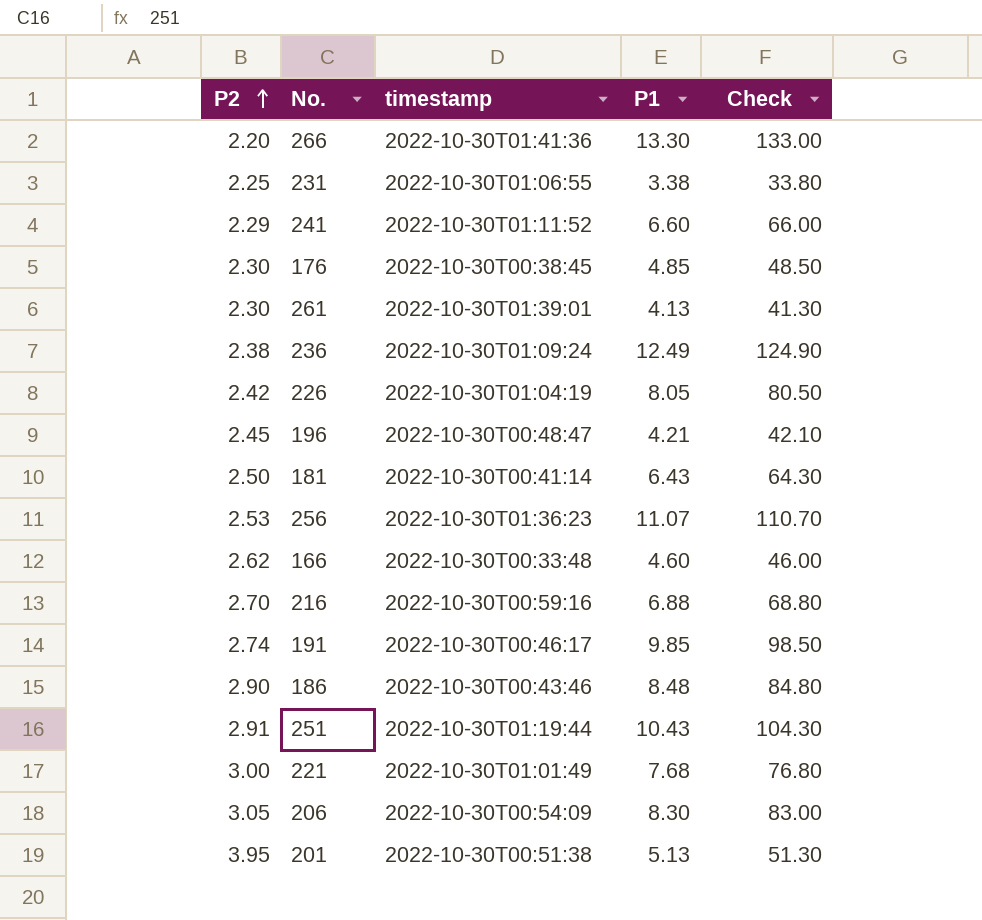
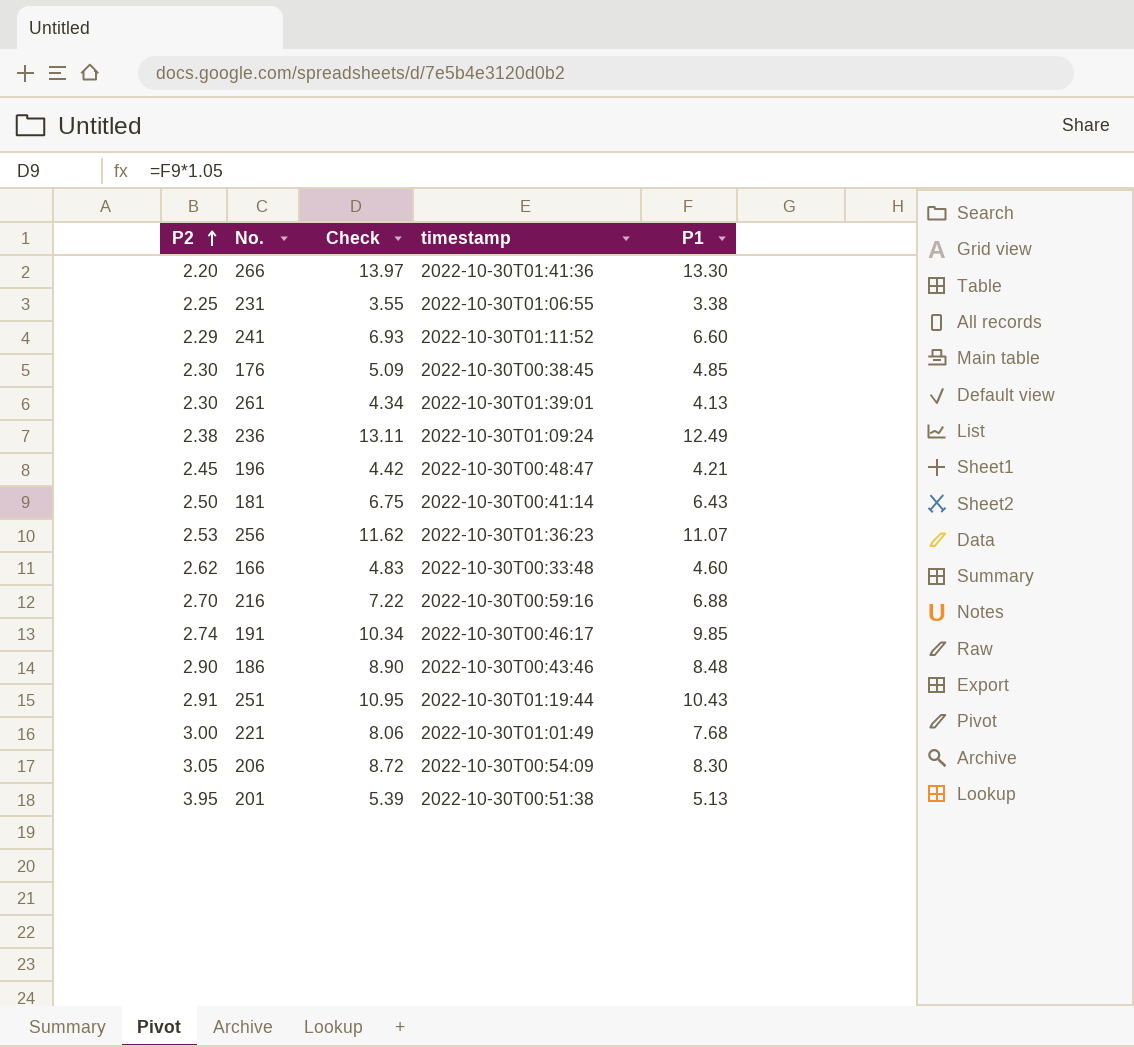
column Check | formula: [P1] * 10 -> [P1] * 1.05
column Check | position: 5 -> 3
row 226: 2.42 | 2022-10-30T01:04:19 | 8.05 | 80.50 -> none

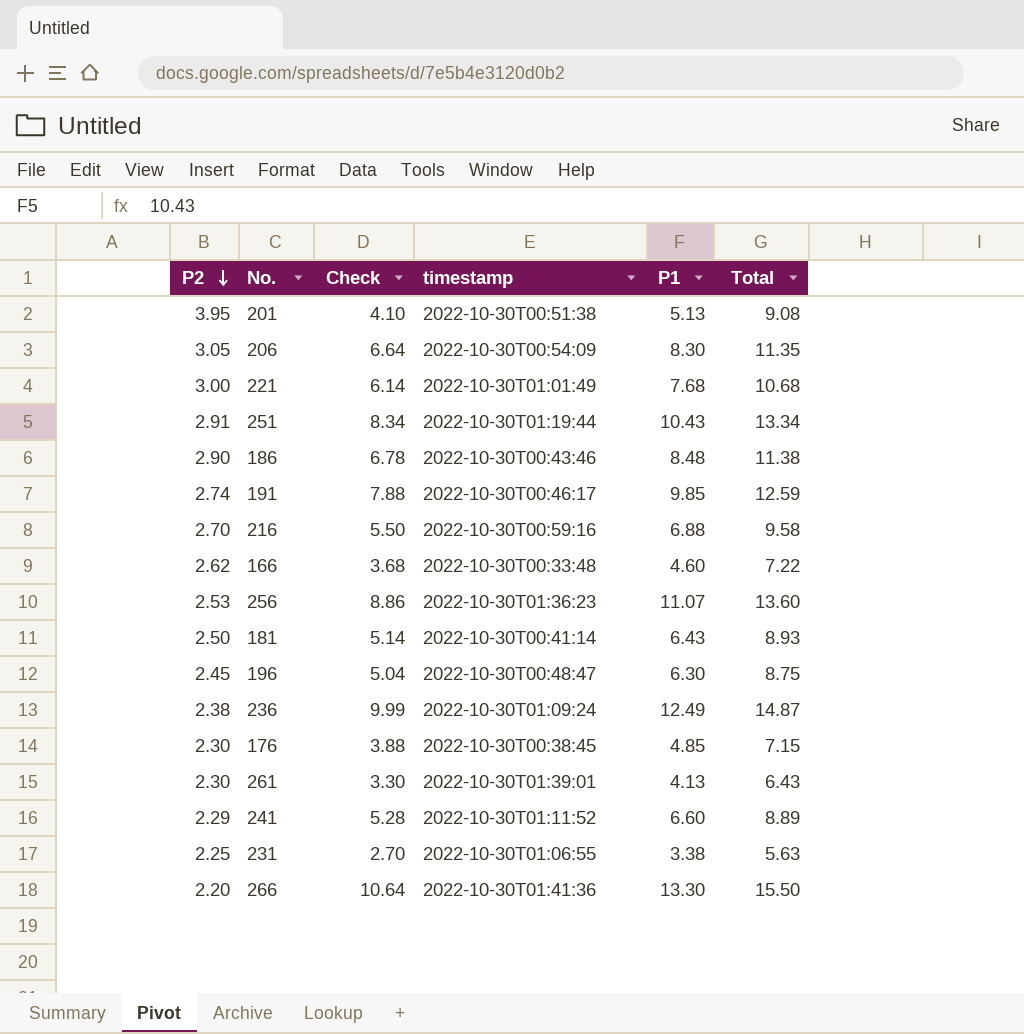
row order: P2 ascending -> P2 descending
column Check | formula: [P1] * 1.05 -> [P1] * 0.8
column Total | formula: none -> [P2] + [P1]
196 | P1: 4.21 -> 6.30

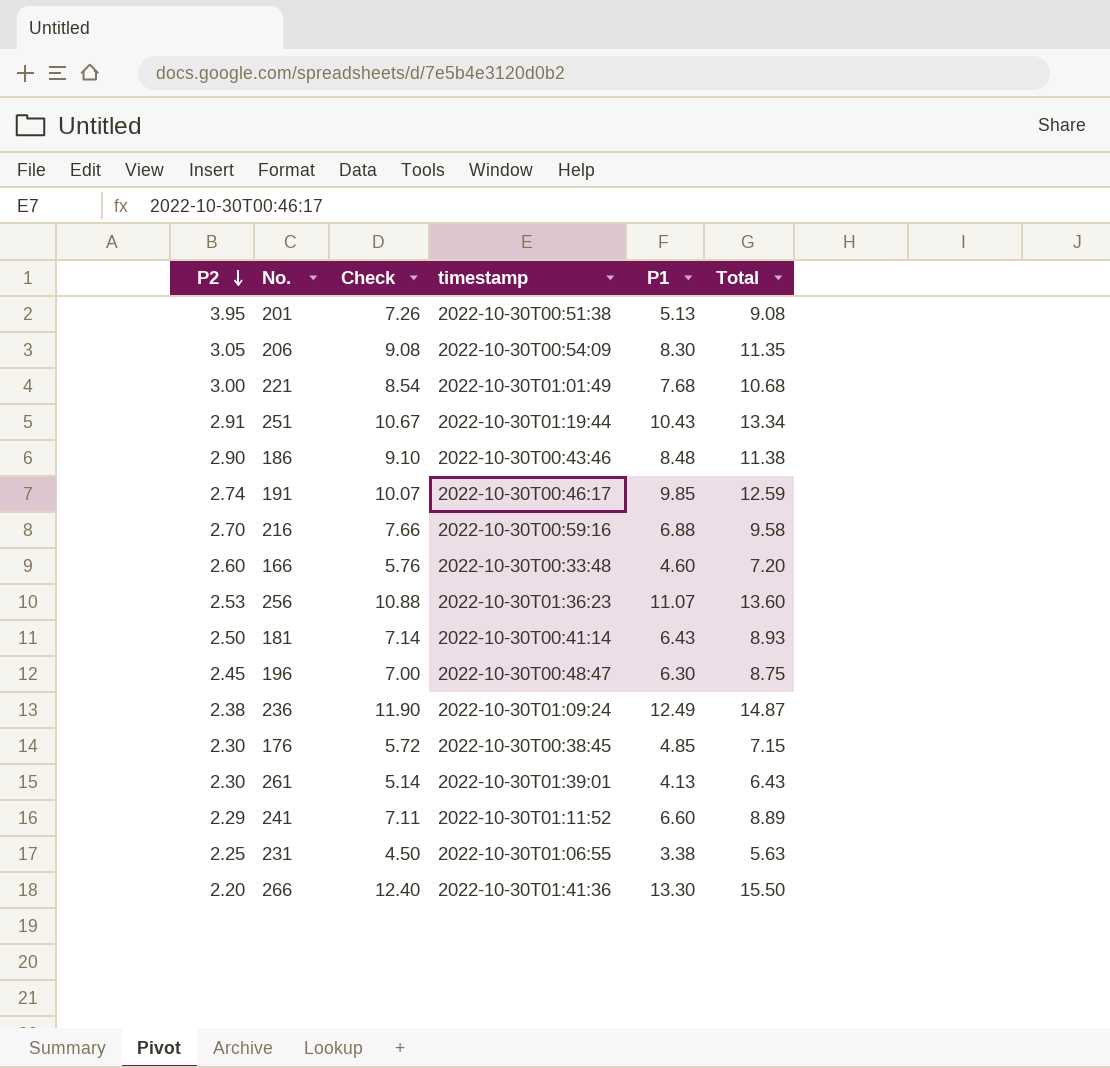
column Check | formula: [P1] * 0.8 -> [Total] * 0.8
166 | P2: 2.62 -> 2.60
166 | Total: 7.22 -> 7.20

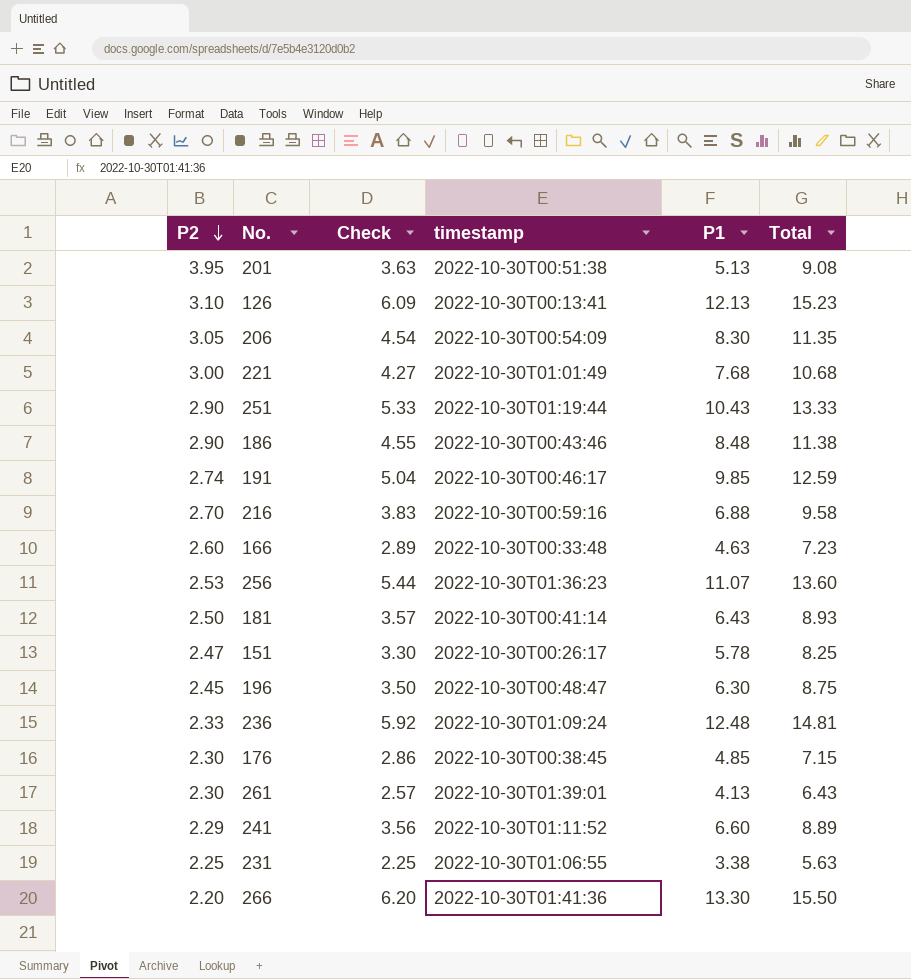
column Check | formula: [Total] * 0.8 -> [Total] * 0.4
row 126: none -> 3.10 | 6.09 | 2022-10-30T00:13:41 | 12.13 | 15.23
251 | P2: 2.91 -> 2.90
251 | Total: 13.34 -> 13.33
166 | P1: 4.60 -> 4.63
166 | Total: 7.20 -> 7.23
row 151: none -> 2.47 | 3.30 | 2022-10-30T00:26:17 | 5.78 | 8.25
236 | P2: 2.38 -> 2.33
236 | P1: 12.49 -> 12.48
236 | Total: 14.87 -> 14.81

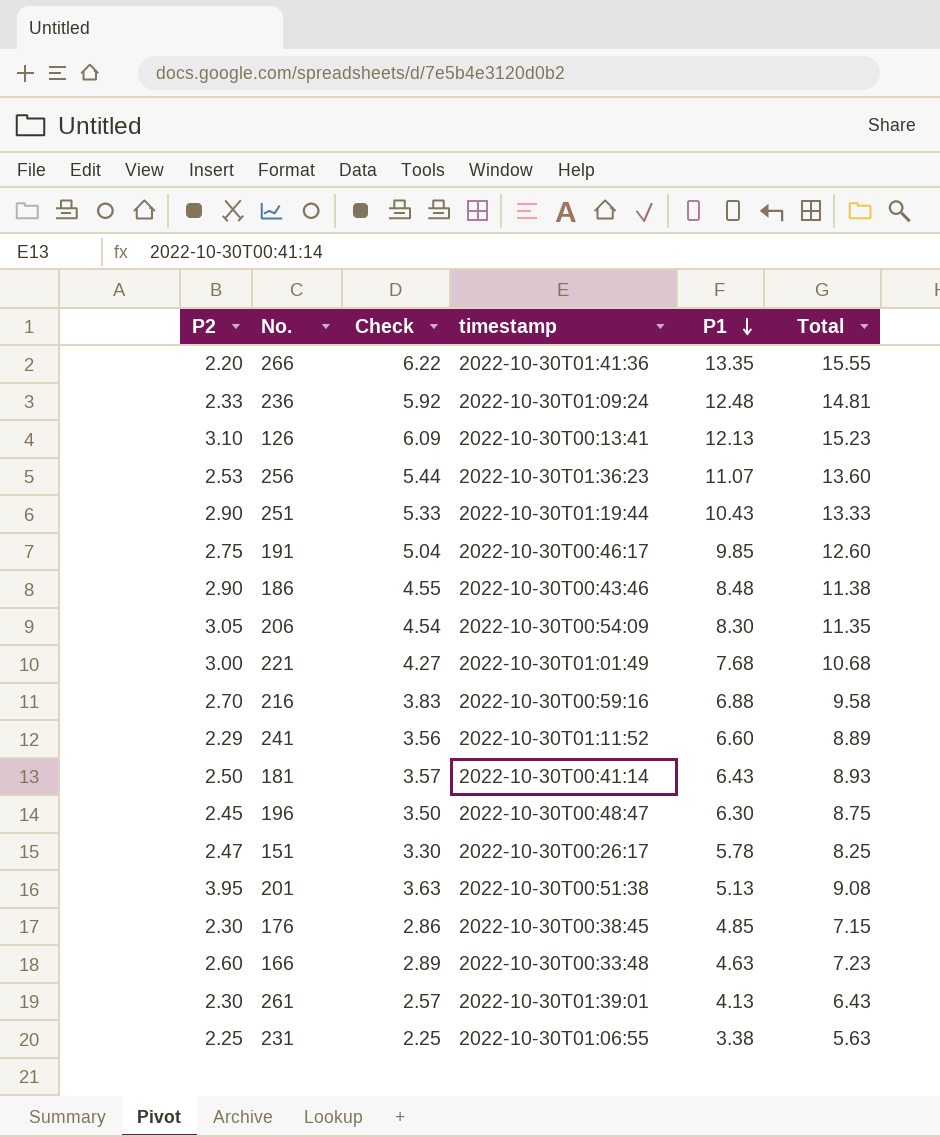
row order: P2 descending -> P1 descending
266 | Check: 6.20 -> 6.22
266 | P1: 13.30 -> 13.35
266 | Total: 15.50 -> 15.55
191 | P2: 2.74 -> 2.75
191 | Total: 12.59 -> 12.60

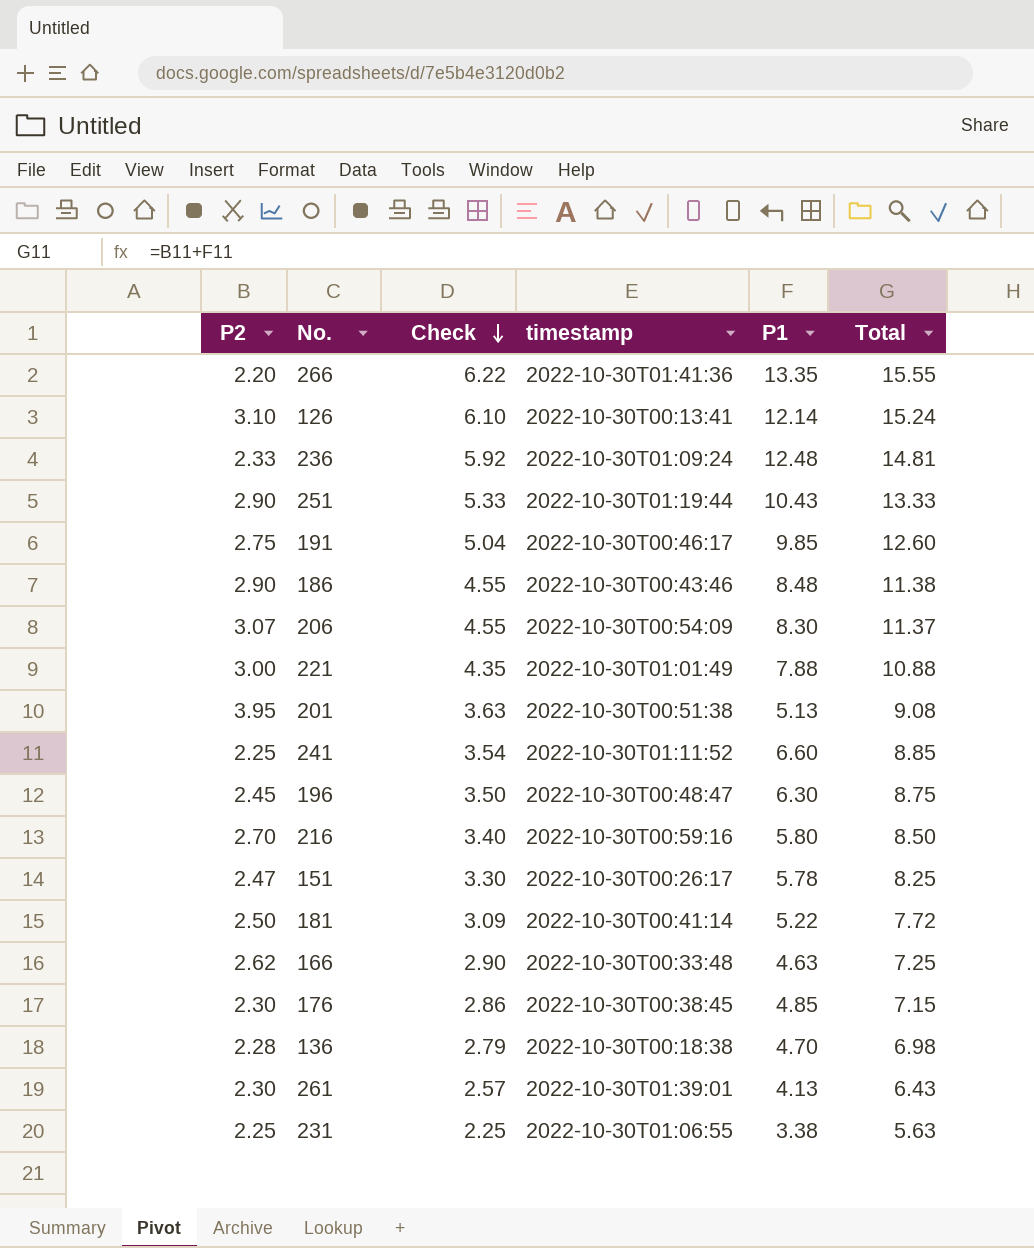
row order: P1 descending -> Check descending
row 256: 2.53 | 5.44 | 2022-10-30T01:36:23 | 11.07 | 13.60 -> none
126 | Check: 6.09 -> 6.10
126 | P1: 12.13 -> 12.14
126 | Total: 15.23 -> 15.24
206 | P2: 3.05 -> 3.07
206 | Check: 4.54 -> 4.55
206 | Total: 11.35 -> 11.37
221 | Check: 4.27 -> 4.35
221 | P1: 7.68 -> 7.88
221 | Total: 10.68 -> 10.88
241 | P2: 2.29 -> 2.25
241 | Check: 3.56 -> 3.54
241 | Total: 8.89 -> 8.85
216 | Check: 3.83 -> 3.40
216 | P1: 6.88 -> 5.80
216 | Total: 9.58 -> 8.50
181 | Check: 3.57 -> 3.09
181 | P1: 6.43 -> 5.22
181 | Total: 8.93 -> 7.72
166 | P2: 2.60 -> 2.62
166 | Check: 2.89 -> 2.90
166 | Total: 7.23 -> 7.25
row 136: none -> 2.28 | 2.79 | 2022-10-30T00:18:38 | 4.70 | 6.98

